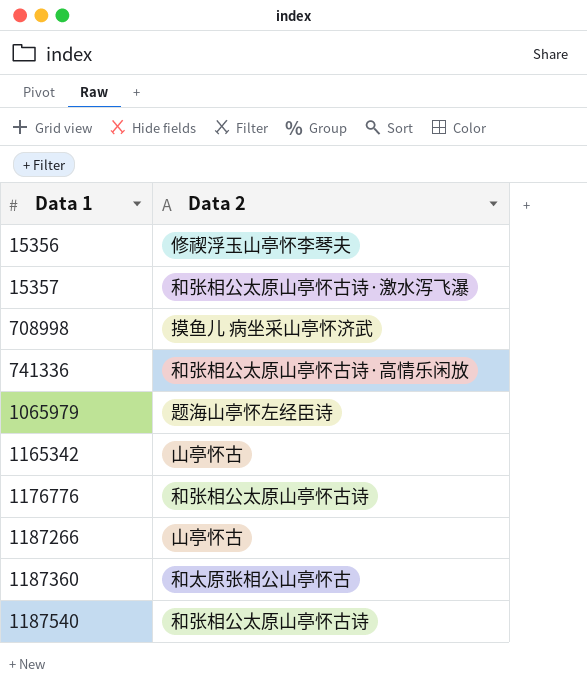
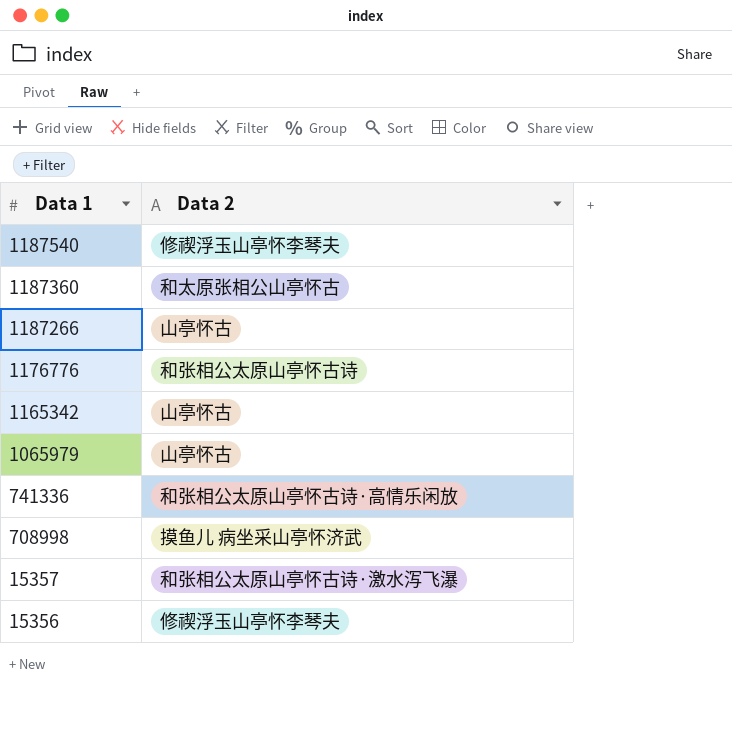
row order: Data 1 ascending -> Data 1 descending
1187540 | Data 2: 和张相公太原山亭怀古诗 -> 修禊浮玉山亭怀李琴夫
1065979 | Data 2: 题海山亭怀左经臣诗 -> 山亭怀古

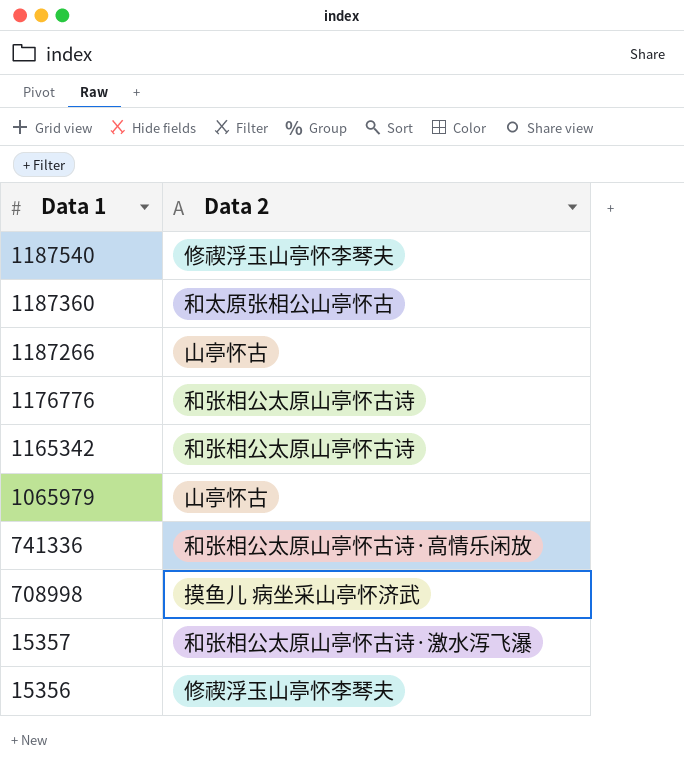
1165342 | Data 2: 山亭怀古 -> 和张相公太原山亭怀古诗

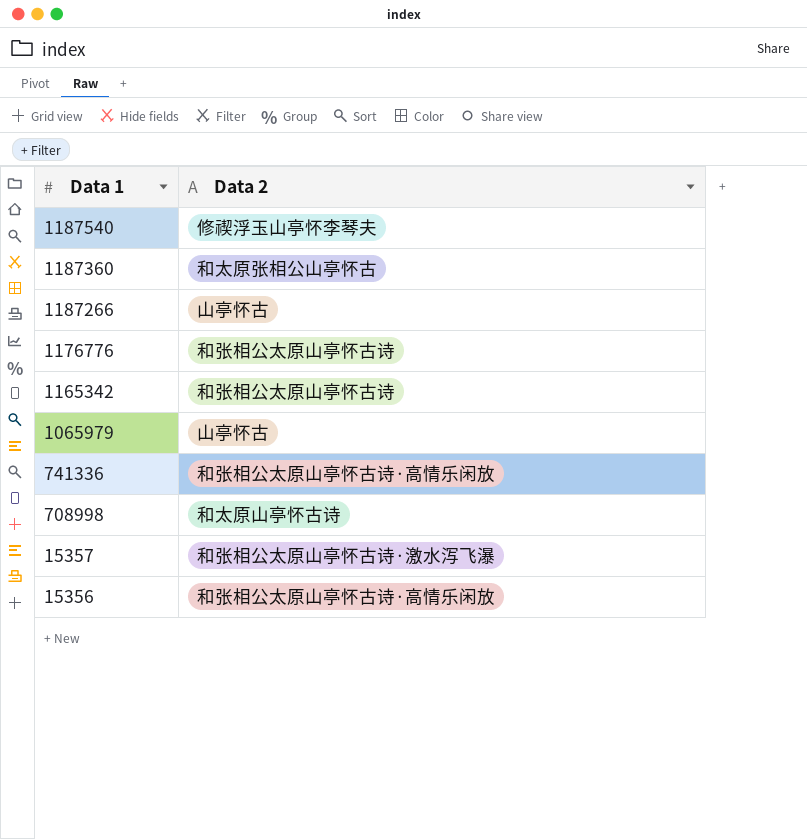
708998 | Data 2: 摸鱼儿 病坐采山亭怀济武 -> 和太原山亭怀古诗
15356 | Data 2: 修禊浮玉山亭怀李琴夫 -> 和张相公太原山亭怀古诗·高情乐闲放

